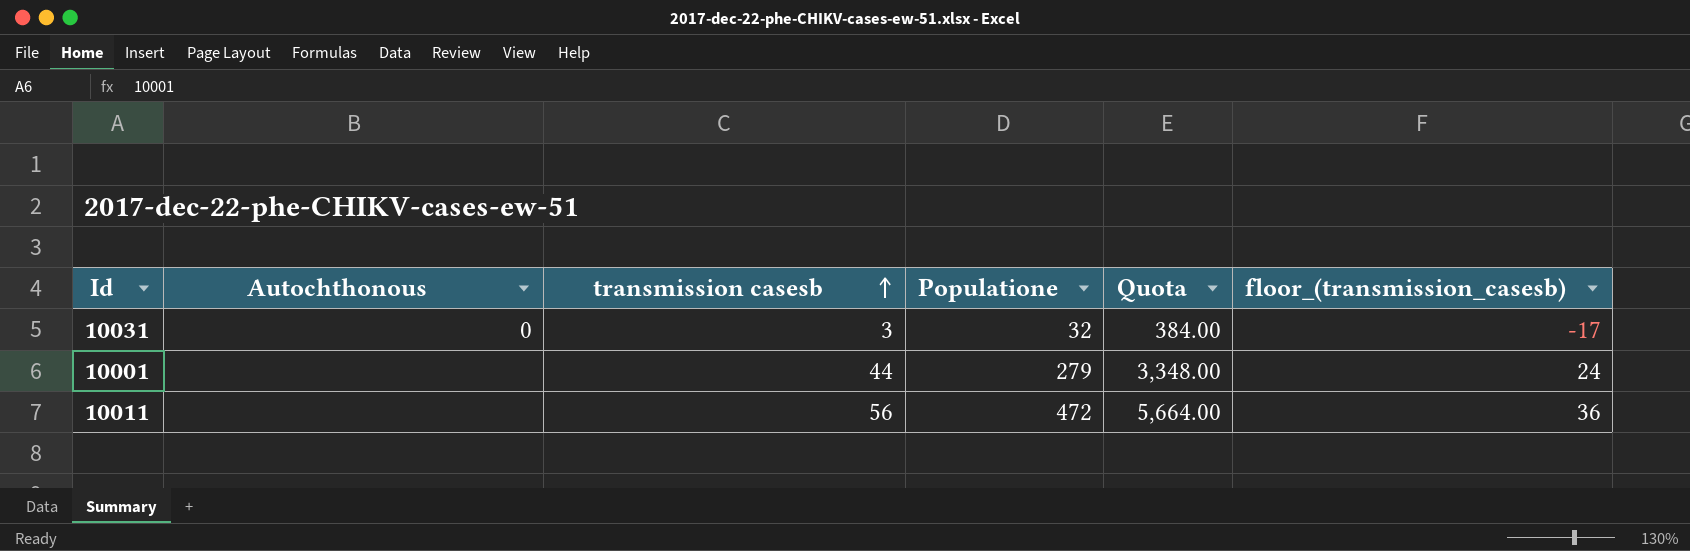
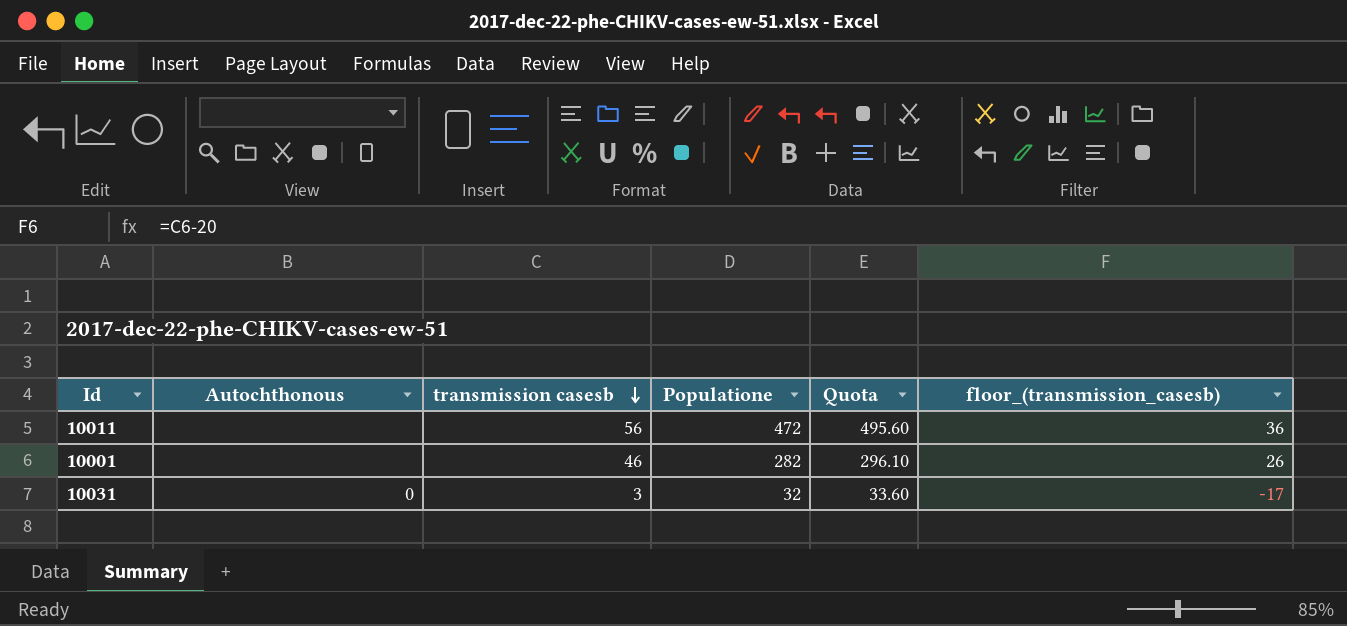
row order: transmission casesb ascending -> transmission casesb descending
column Quota | formula: [Populatione] * 12 -> [Populatione] * 1.05
10001 | transmission casesb: 44 -> 46
10001 | Populatione: 279 -> 282
10001 | floor_(transmission_casesb): 24 -> 26

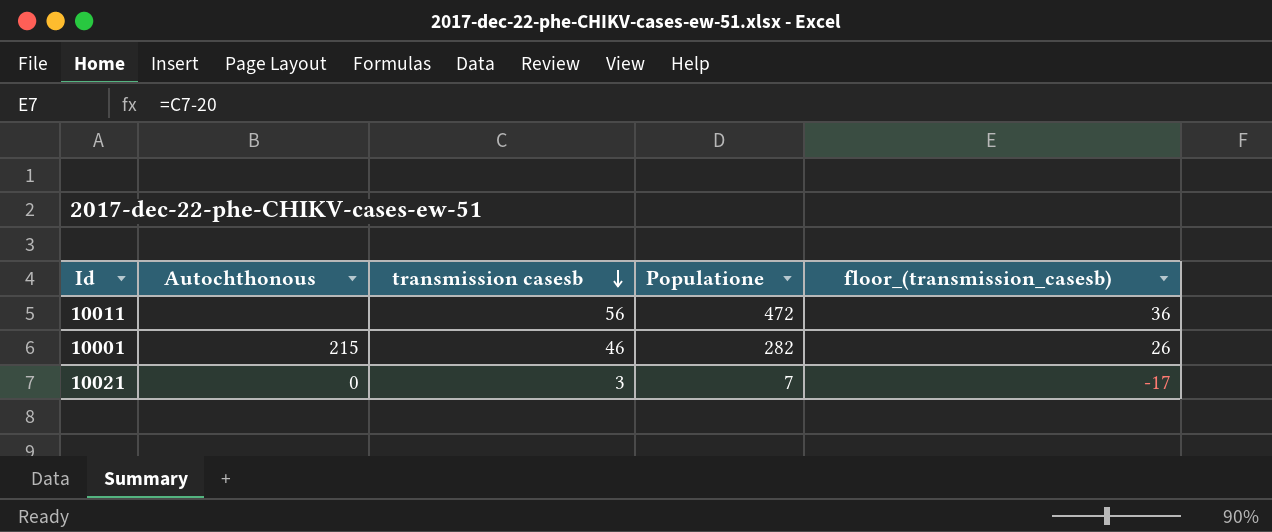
column Quota | formula: [Populatione] * 1.05 -> none
row 10031: 0 | 3 | 32 | 33.60 | -17 -> none
10001 | Autochthonous: none -> 215
row 10021: none -> 0 | 3 | 7 | -17

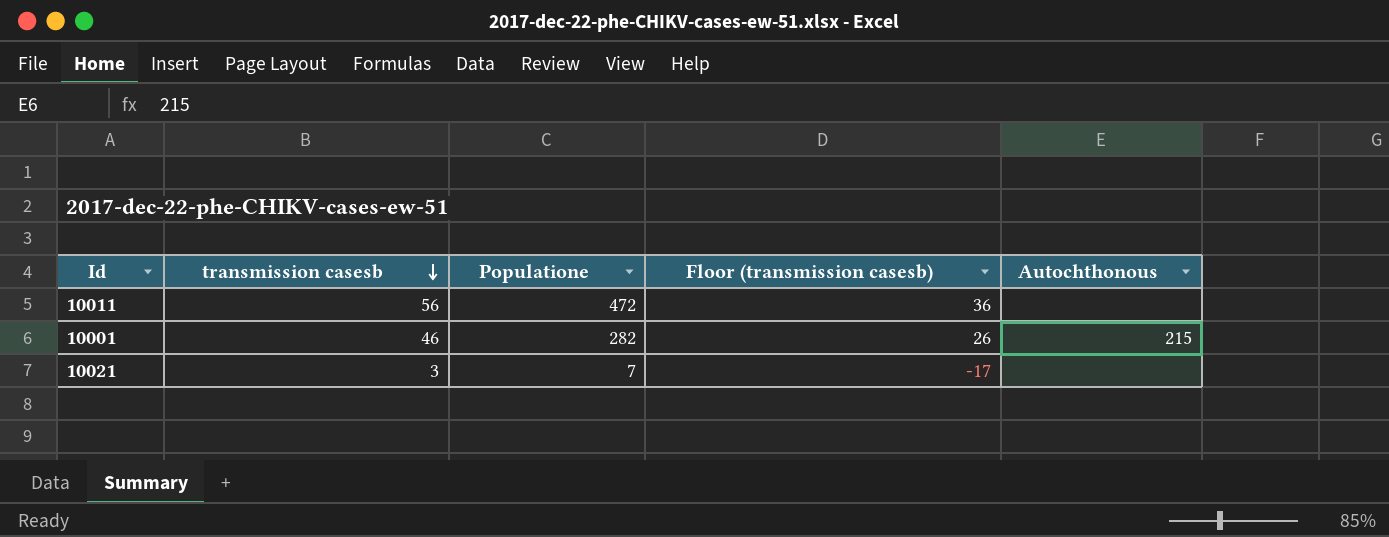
column name: floor_(transmission_casesb) -> Floor (transmission casesb)
column Autochthonous | position: 2 -> 5
10021 | Autochthonous: 0 -> none

